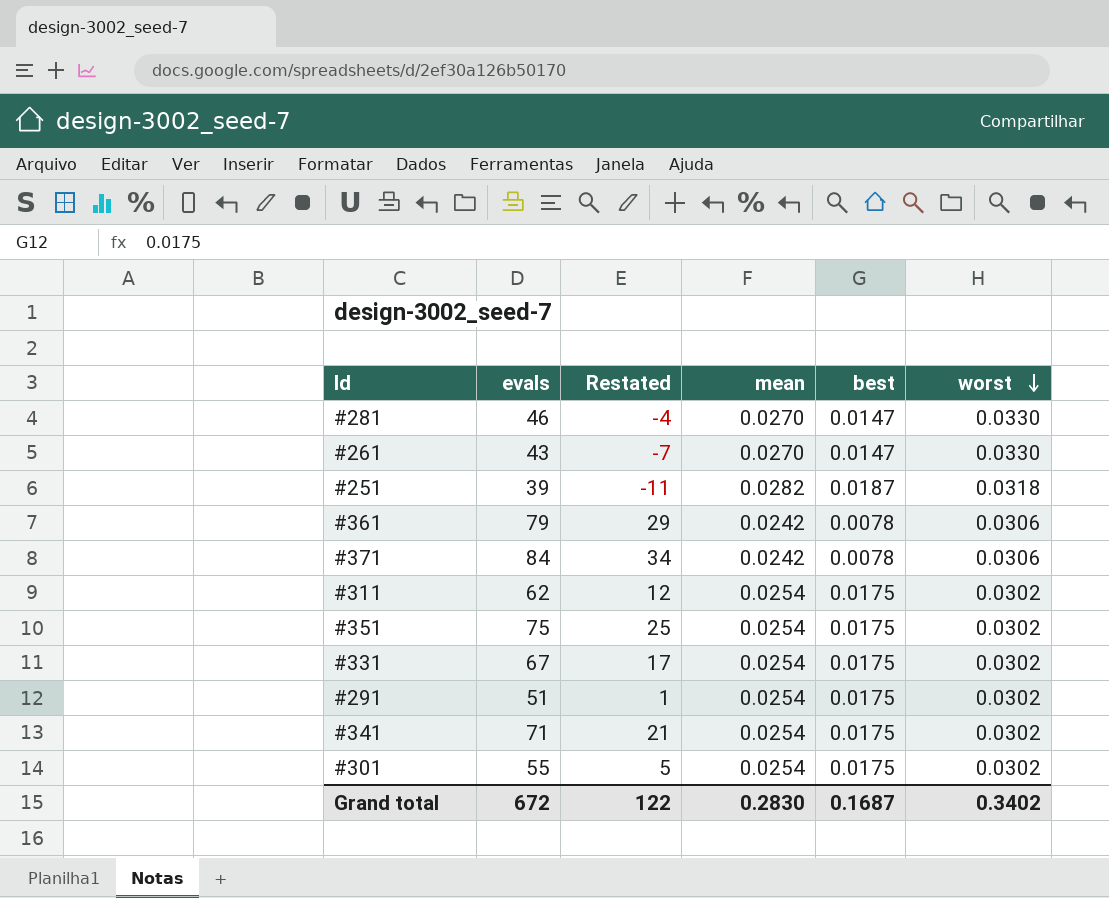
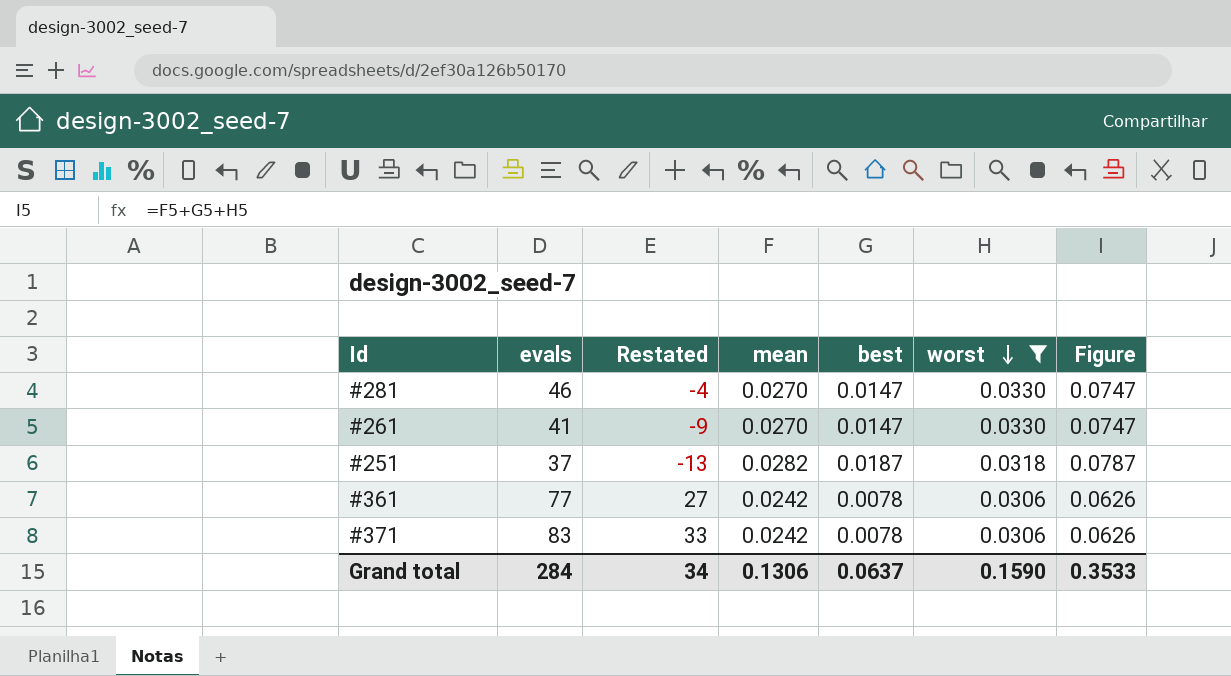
filter: none -> worst != 0.0302
column Figure | formula: none -> [mean] + [best] + [worst]
#261 | evals: 43 -> 41
#261 | Restated: -7 -> -9
#251 | evals: 39 -> 37
#251 | Restated: -11 -> -13
#361 | evals: 79 -> 77
#361 | Restated: 29 -> 27
#371 | evals: 84 -> 83
#371 | Restated: 34 -> 33
Grand total | evals: 672 -> 284
Grand total | Restated: 122 -> 34
Grand total | mean: 0.2830 -> 0.1306
Grand total | best: 0.1687 -> 0.0637
Grand total | worst: 0.3402 -> 0.1590

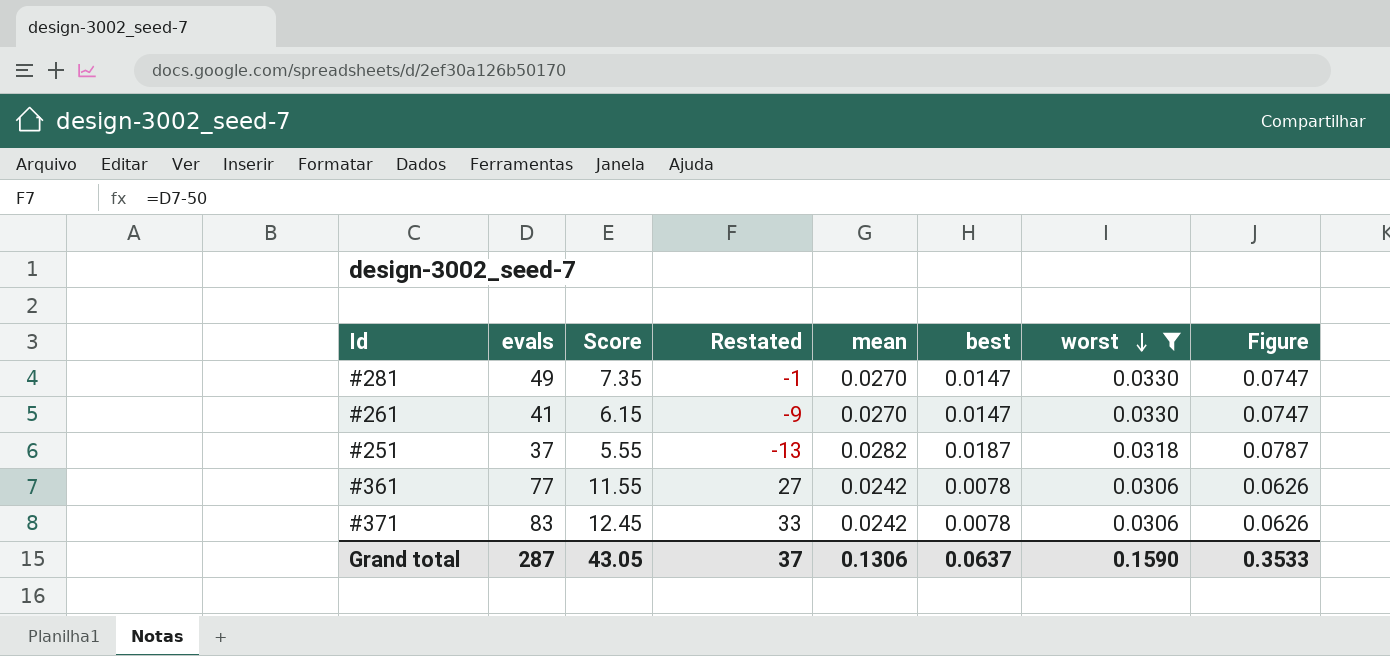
column Score | formula: none -> [evals] * 0.15
#281 | evals: 46 -> 49
#281 | Restated: -4 -> -1
Grand total | evals: 284 -> 287
Grand total | Restated: 34 -> 37

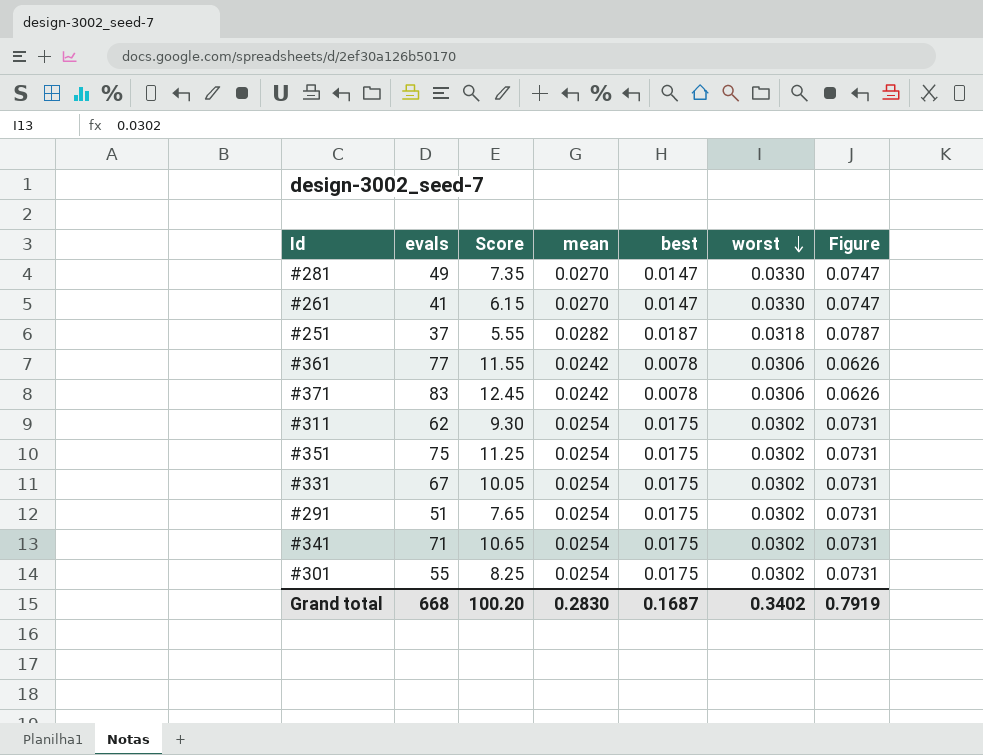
filter: worst != 0.0302 -> none
column Restated | formula: [evals] - 50 -> none
Grand total | evals: 287 -> 668
Grand total | Score: 43.05 -> 100.20
Grand total | mean: 0.1306 -> 0.2830
Grand total | best: 0.0637 -> 0.1687
Grand total | worst: 0.1590 -> 0.3402
Grand total | Figure: 0.3533 -> 0.7919

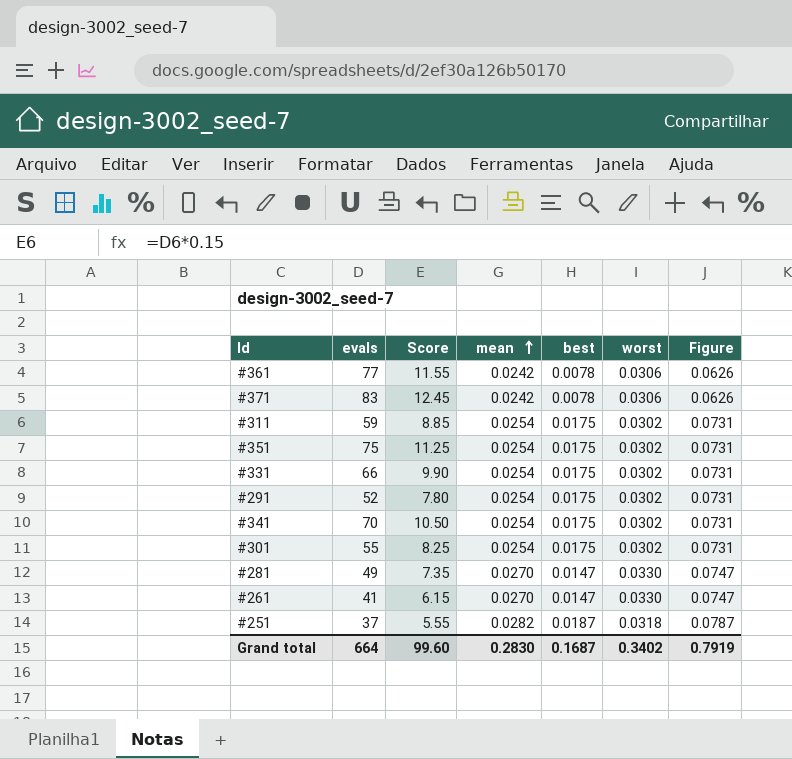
row order: worst descending -> mean ascending
#311 | evals: 62 -> 59
#311 | Score: 9.30 -> 8.85
#331 | evals: 67 -> 66
#331 | Score: 10.05 -> 9.90
#291 | evals: 51 -> 52
#291 | Score: 7.65 -> 7.80
#341 | evals: 71 -> 70
#341 | Score: 10.65 -> 10.50
Grand total | evals: 668 -> 664
Grand total | Score: 100.20 -> 99.60

